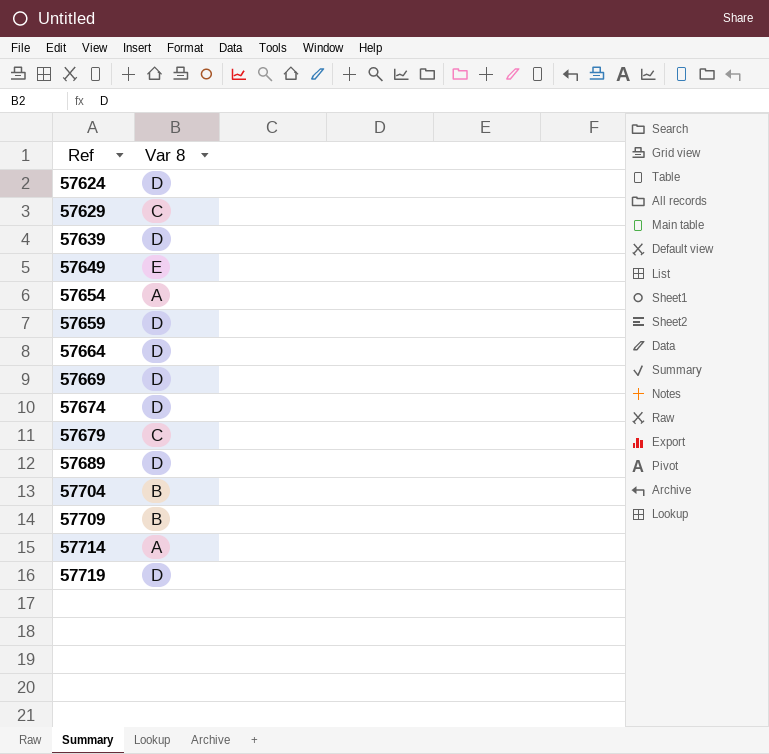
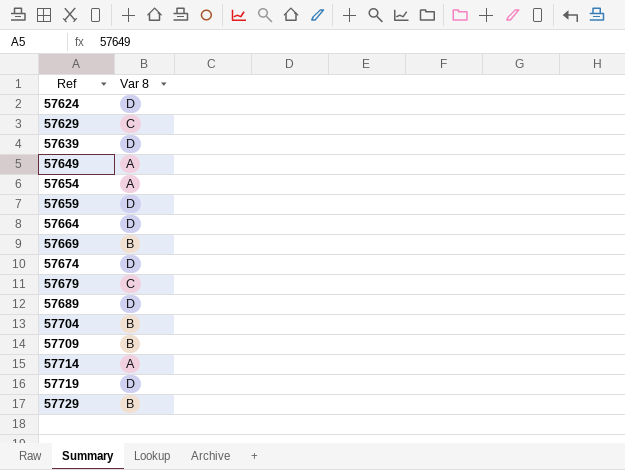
57649 | Var 8: E -> A
57669 | Var 8: D -> B
row 57729: none -> B

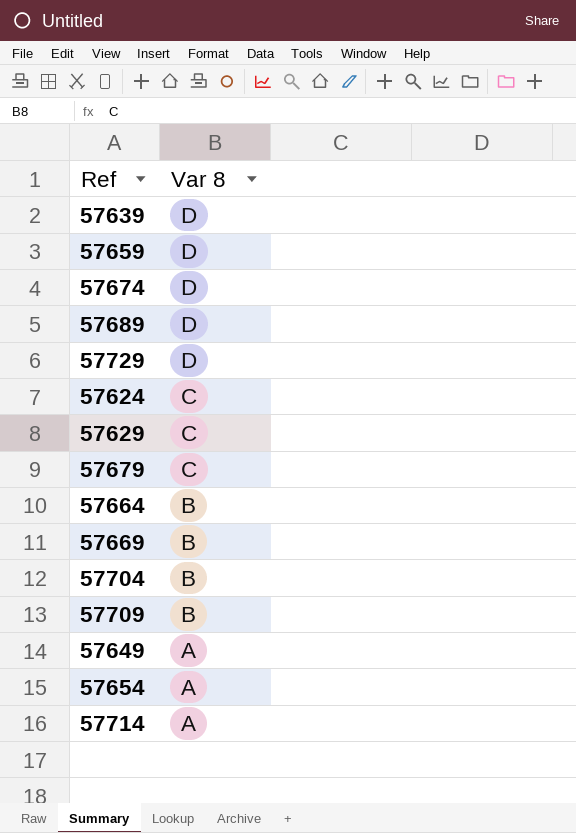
row order: Ref ascending -> Var 8 descending
row 57719: D -> none
57729 | Var 8: B -> D
57624 | Var 8: D -> C
57664 | Var 8: D -> B

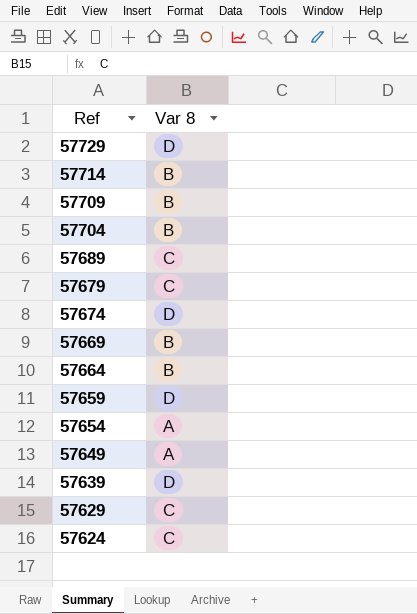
row order: Var 8 descending -> Ref descending
57714 | Var 8: A -> B
57689 | Var 8: D -> C

